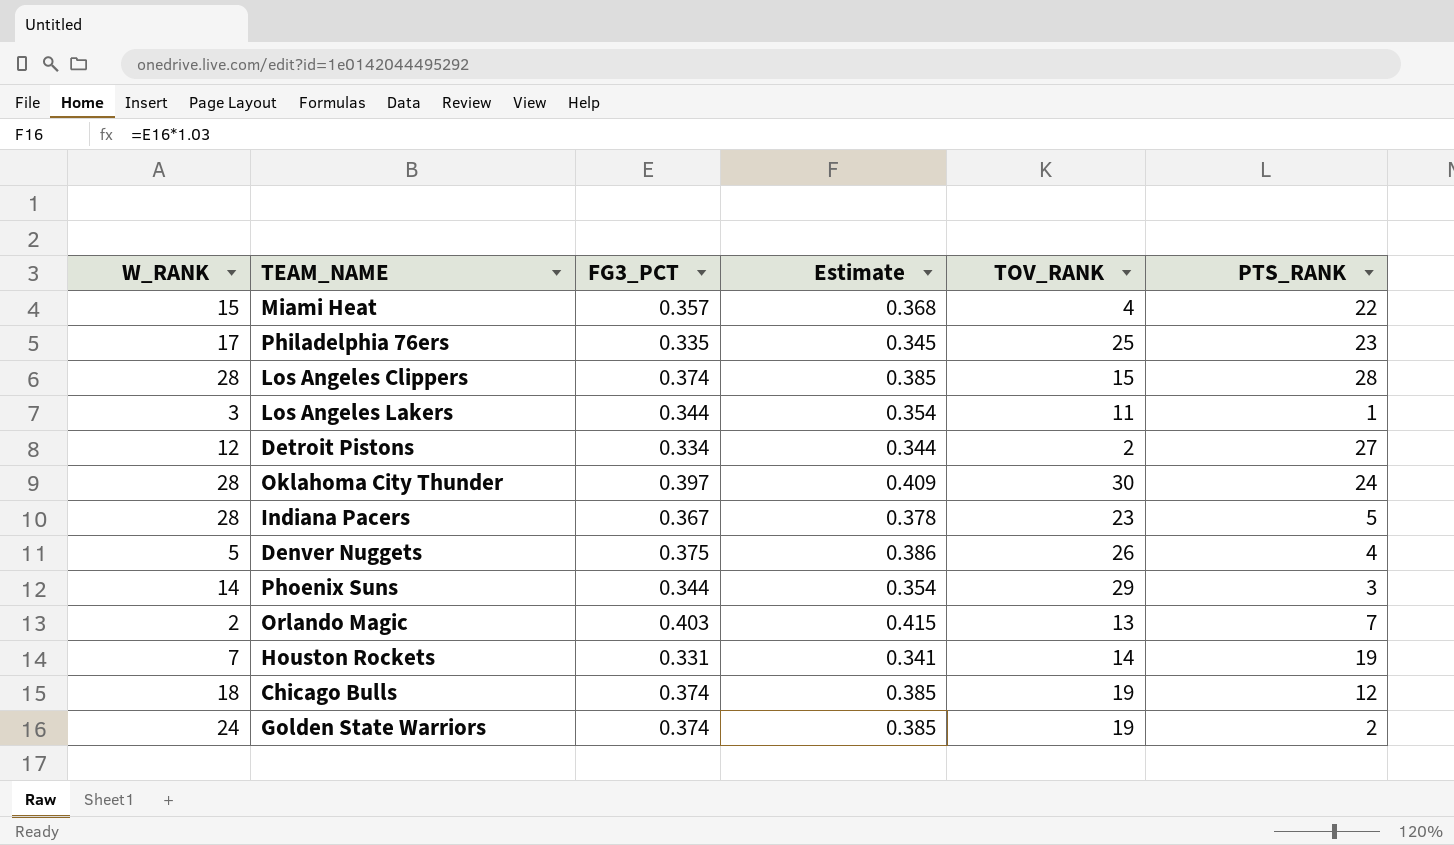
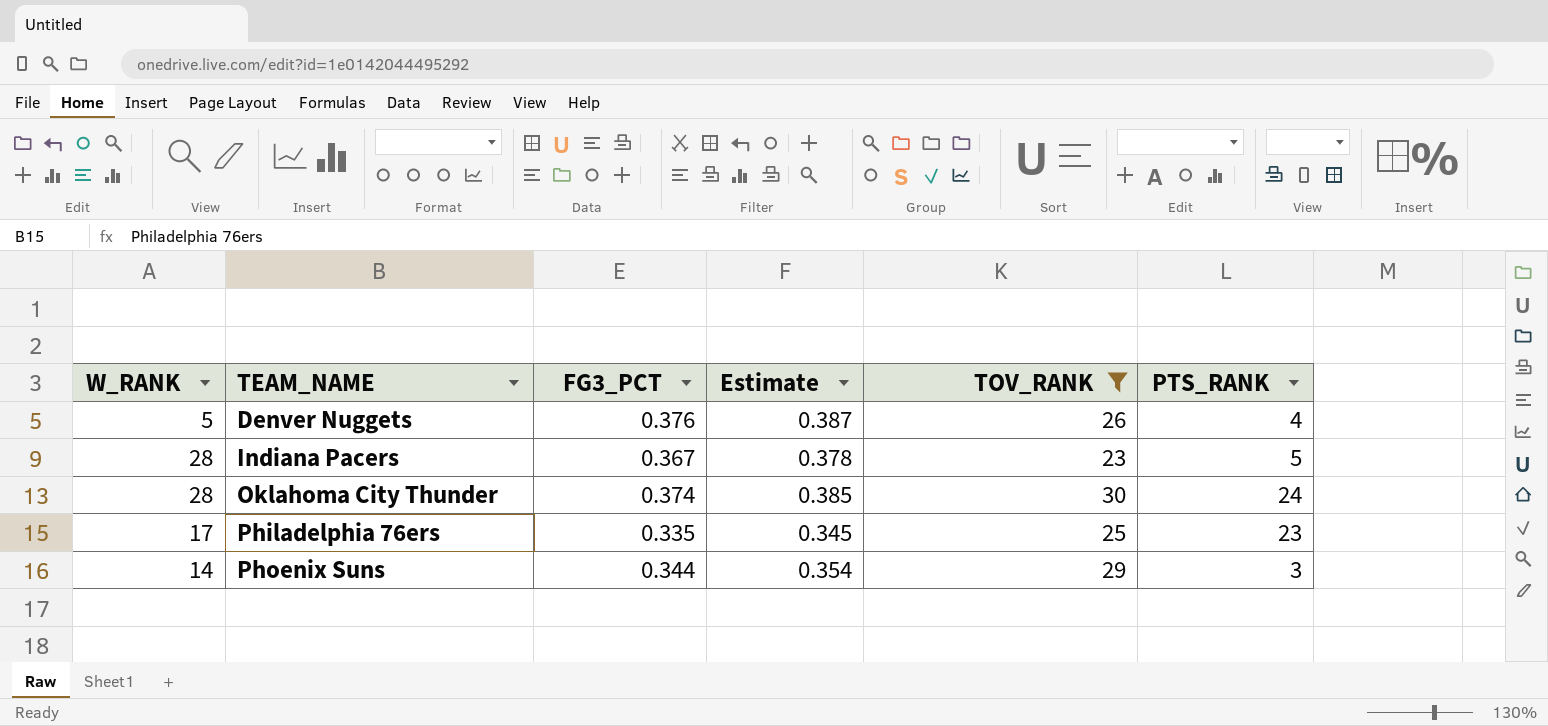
filter: none -> TOV_RANK >= 23
row order: none -> TEAM_NAME ascending
Denver Nuggets | FG3_PCT: 0.375 -> 0.376
Denver Nuggets | Estimate: 0.386 -> 0.387
Oklahoma City Thunder | FG3_PCT: 0.397 -> 0.374
Oklahoma City Thunder | Estimate: 0.409 -> 0.385

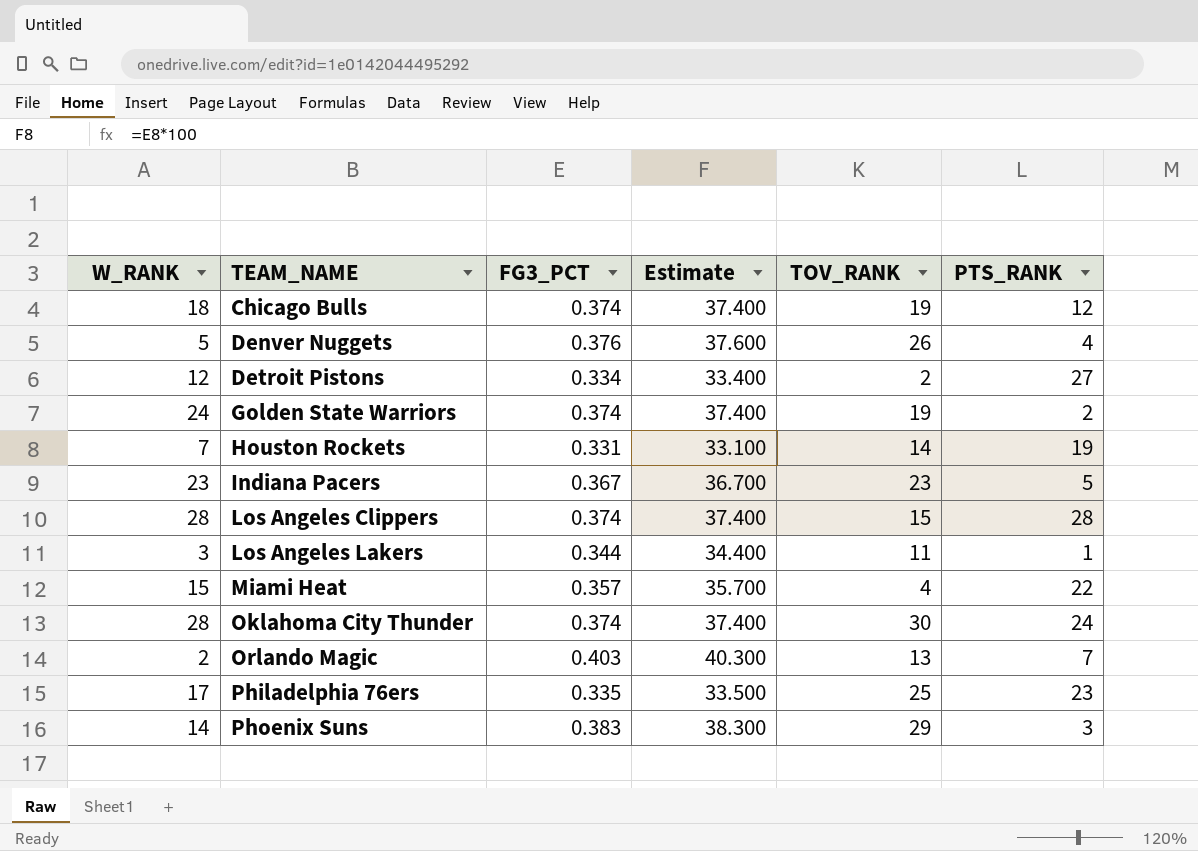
filter: TOV_RANK >= 23 -> none
column Estimate | formula: [FG3_PCT] * 1.03 -> [FG3_PCT] * 100
Indiana Pacers | W_RANK: 28 -> 23
Phoenix Suns | FG3_PCT: 0.344 -> 0.383

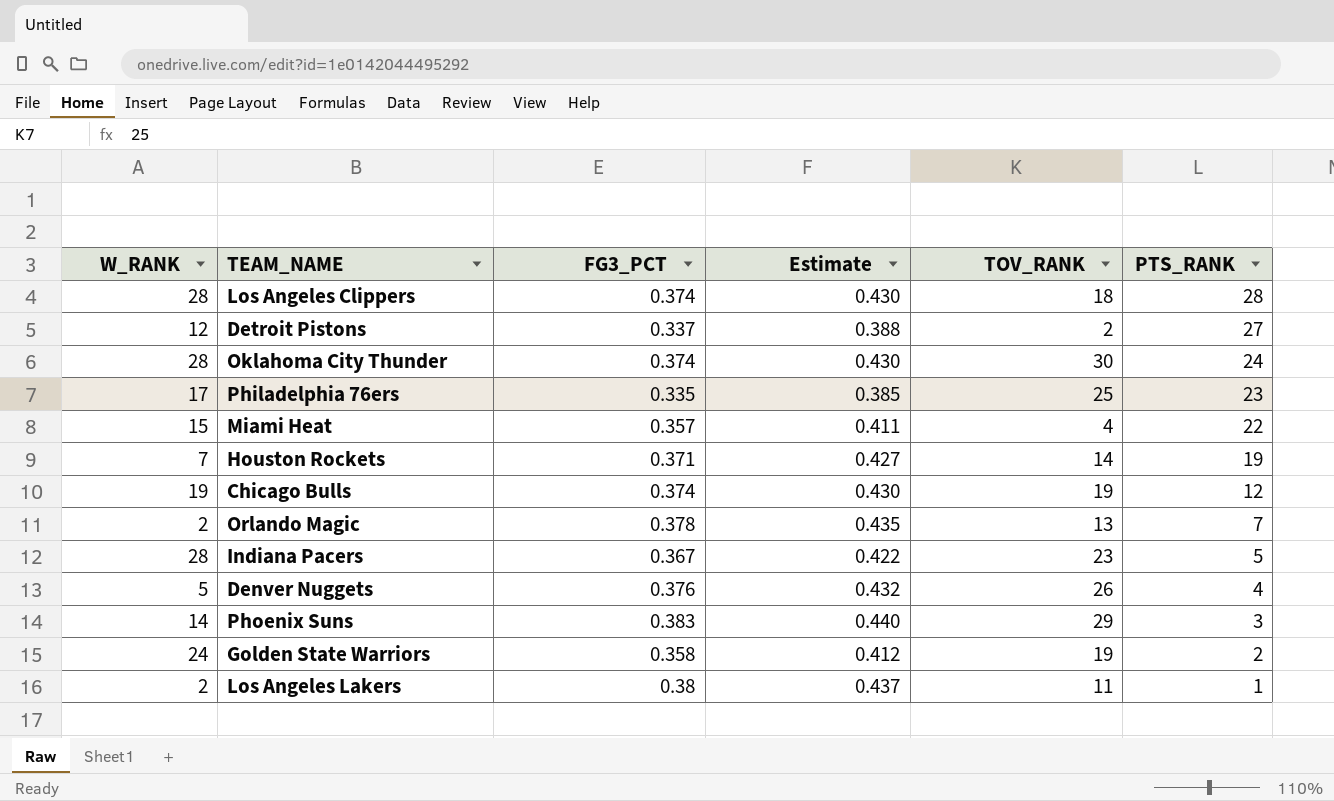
row order: TEAM_NAME ascending -> PTS_RANK descending
column Estimate | formula: [FG3_PCT] * 100 -> [FG3_PCT] * 1.15
Los Angeles Clippers | TOV_RANK: 15 -> 18
Detroit Pistons | FG3_PCT: 0.334 -> 0.337
Houston Rockets | FG3_PCT: 0.331 -> 0.371
Chicago Bulls | W_RANK: 18 -> 19
Orlando Magic | FG3_PCT: 0.403 -> 0.378
Indiana Pacers | W_RANK: 23 -> 28
Golden State Warriors | FG3_PCT: 0.374 -> 0.358
Los Angeles Lakers | W_RANK: 3 -> 2
Los Angeles Lakers | FG3_PCT: 0.344 -> 0.38

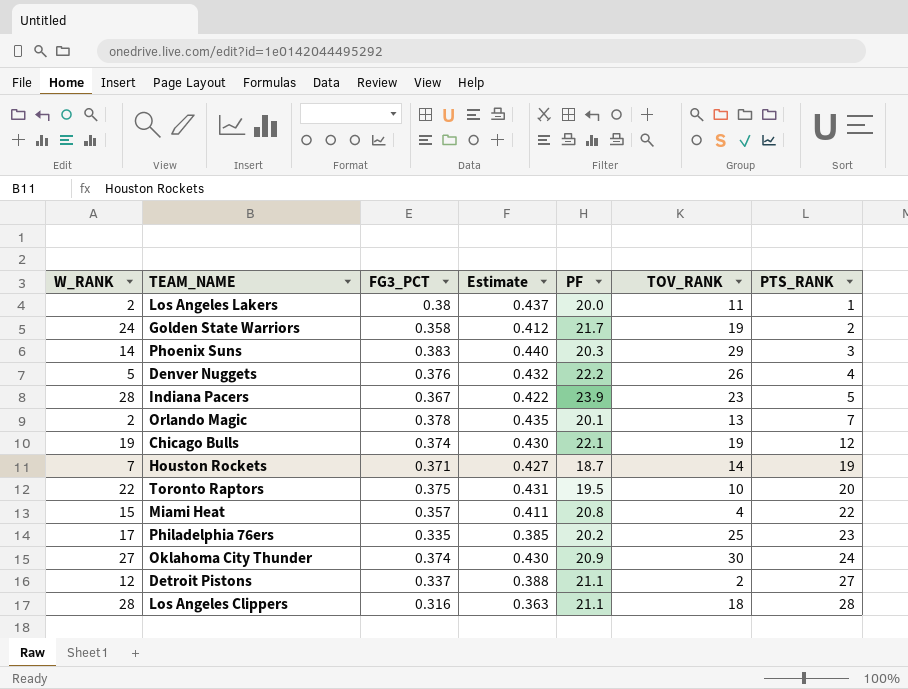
row order: PTS_RANK descending -> PTS_RANK ascending
column PF | position: none -> 5
row Toronto Raptors: none -> 22 | 0.375 | 0.431 | 19.5 | 10 | 20
Oklahoma City Thunder | W_RANK: 28 -> 27
Los Angeles Clippers | FG3_PCT: 0.374 -> 0.316
Los Angeles Clippers | Estimate: 0.430 -> 0.363

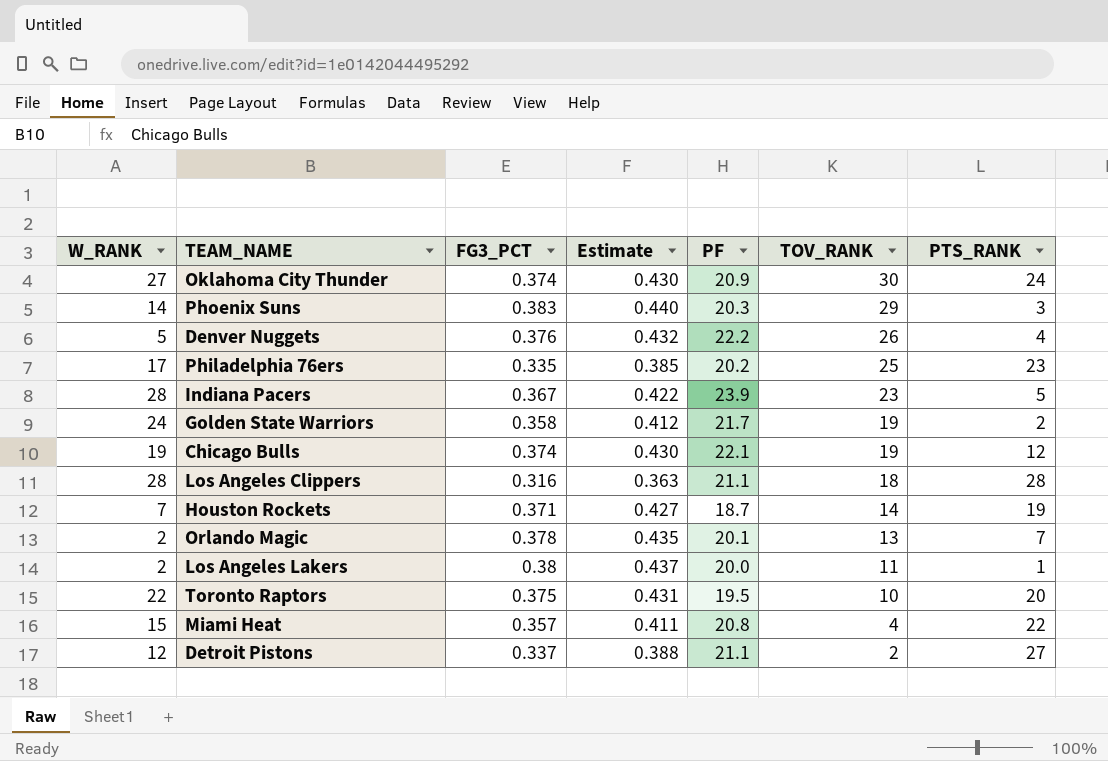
row order: PTS_RANK ascending -> TOV_RANK descending

